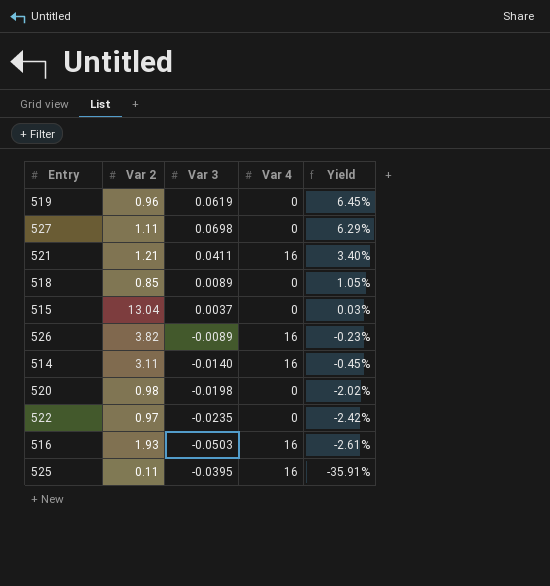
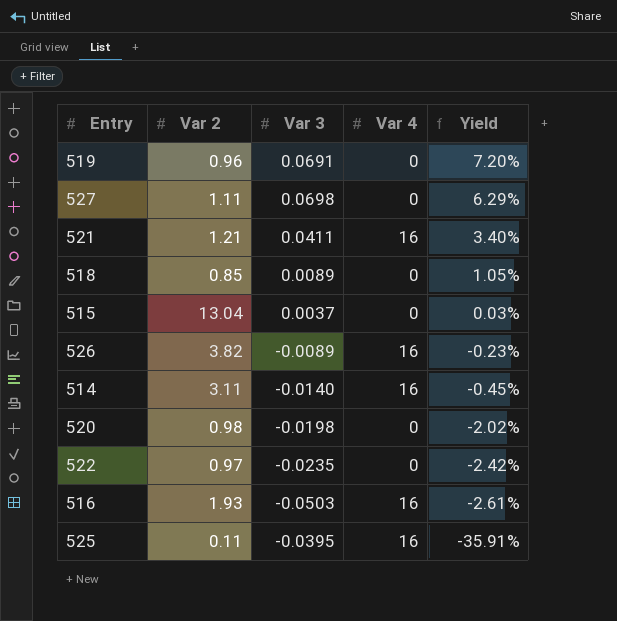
519 | Var 3: 0.0619 -> 0.0691
519 | Yield: 6.45% -> 7.20%

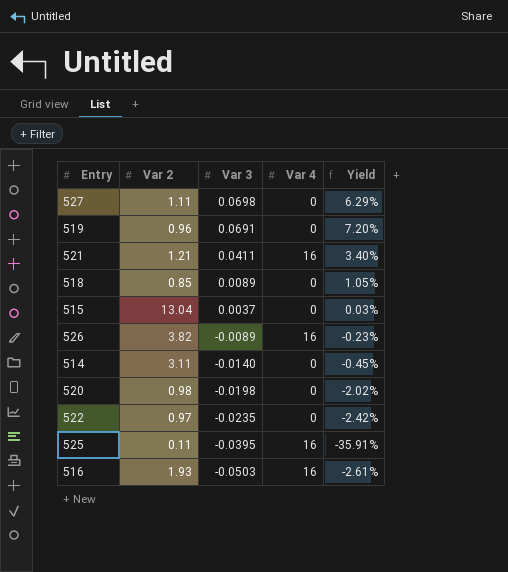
row order: Yield descending -> Var 3 descending
514 | Var 4: 16 -> 0

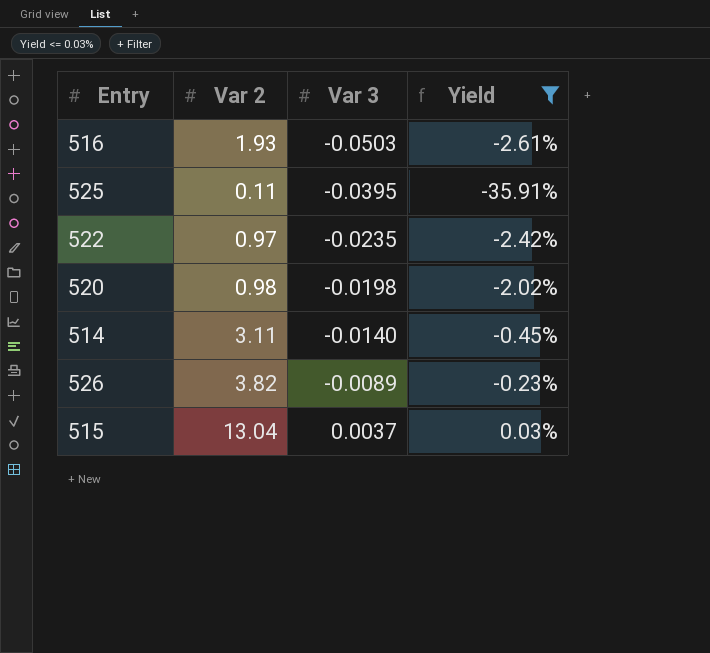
filter: none -> Yield <= 0.03%
row order: Var 3 descending -> Var 3 ascending
column Var 4 | position: 4 -> none

